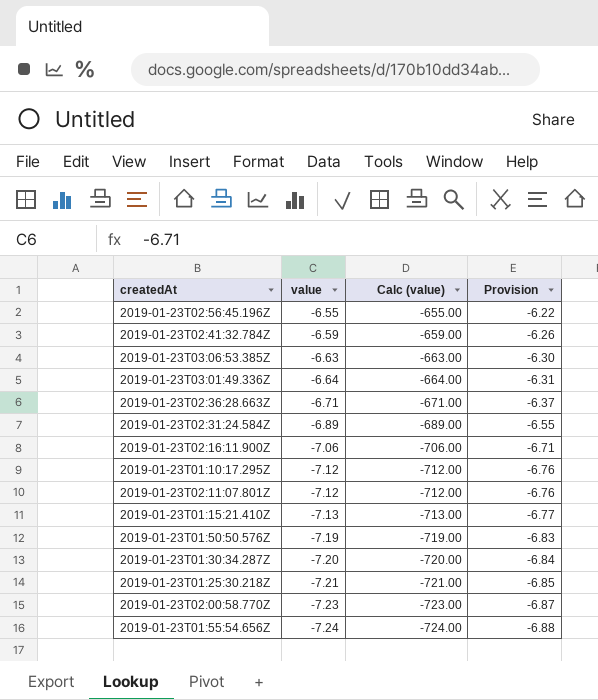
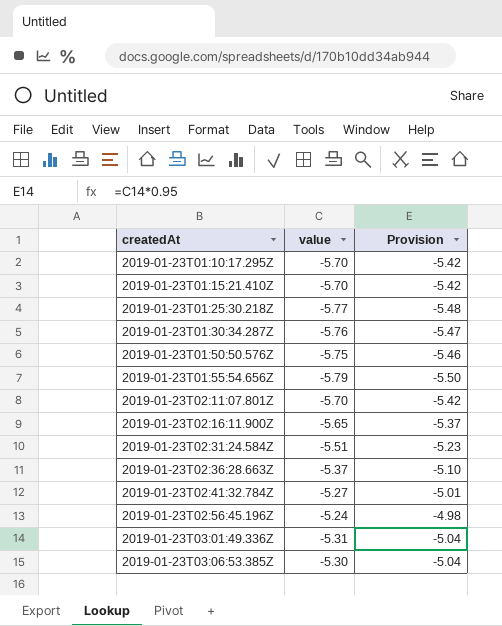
row order: value descending -> createdAt ascending
column Calc (value) | formula: [value] * 100 -> none
row 2019-01-23T02:00:58.770Z: -7.23 | -723.00 | -6.87 -> none
2019-01-23T01:10:17.295Z | value: -7.12 -> -5.70
2019-01-23T01:10:17.295Z | Provision: -6.76 -> -5.42
2019-01-23T01:15:21.410Z | value: -7.13 -> -5.70
2019-01-23T01:15:21.410Z | Provision: -6.77 -> -5.42
2019-01-23T01:25:30.218Z | value: -7.21 -> -5.77
2019-01-23T01:25:30.218Z | Provision: -6.85 -> -5.48
2019-01-23T01:30:34.287Z | value: -7.20 -> -5.76
2019-01-23T01:30:34.287Z | Provision: -6.84 -> -5.47
2019-01-23T01:50:50.576Z | value: -7.19 -> -5.75
2019-01-23T01:50:50.576Z | Provision: -6.83 -> -5.46
2019-01-23T01:55:54.656Z | value: -7.24 -> -5.79
2019-01-23T01:55:54.656Z | Provision: -6.88 -> -5.50
2019-01-23T02:11:07.801Z | value: -7.12 -> -5.70
2019-01-23T02:11:07.801Z | Provision: -6.76 -> -5.42
2019-01-23T02:16:11.900Z | value: -7.06 -> -5.65
2019-01-23T02:16:11.900Z | Provision: -6.71 -> -5.37
2019-01-23T02:31:24.584Z | value: -6.89 -> -5.51
2019-01-23T02:31:24.584Z | Provision: -6.55 -> -5.23
2019-01-23T02:36:28.663Z | value: -6.71 -> -5.37
2019-01-23T02:36:28.663Z | Provision: -6.37 -> -5.10
2019-01-23T02:41:32.784Z | value: -6.59 -> -5.27
2019-01-23T02:41:32.784Z | Provision: -6.26 -> -5.01
2019-01-23T02:56:45.196Z | value: -6.55 -> -5.24
2019-01-23T02:56:45.196Z | Provision: -6.22 -> -4.98
2019-01-23T03:01:49.336Z | value: -6.64 -> -5.31
2019-01-23T03:01:49.336Z | Provision: -6.31 -> -5.04
2019-01-23T03:06:53.385Z | value: -6.63 -> -5.30
2019-01-23T03:06:53.385Z | Provision: -6.30 -> -5.04

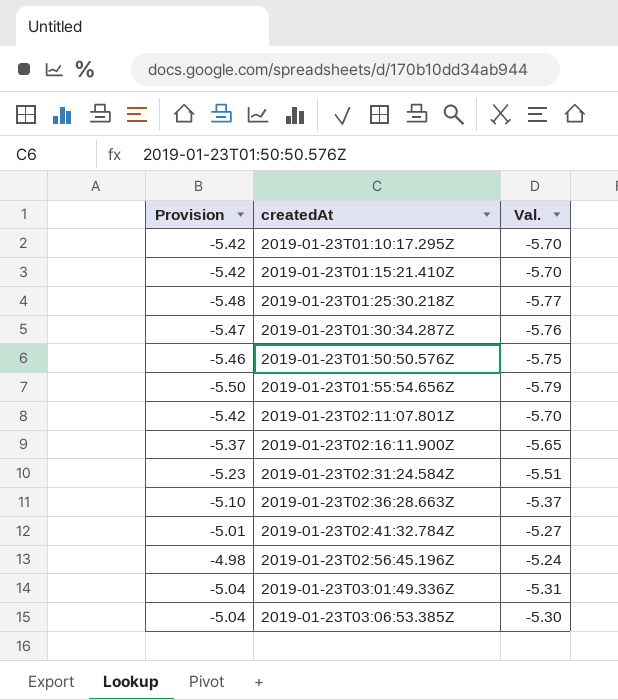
column Provision | position: 3 -> 1
column name: value -> Val.

